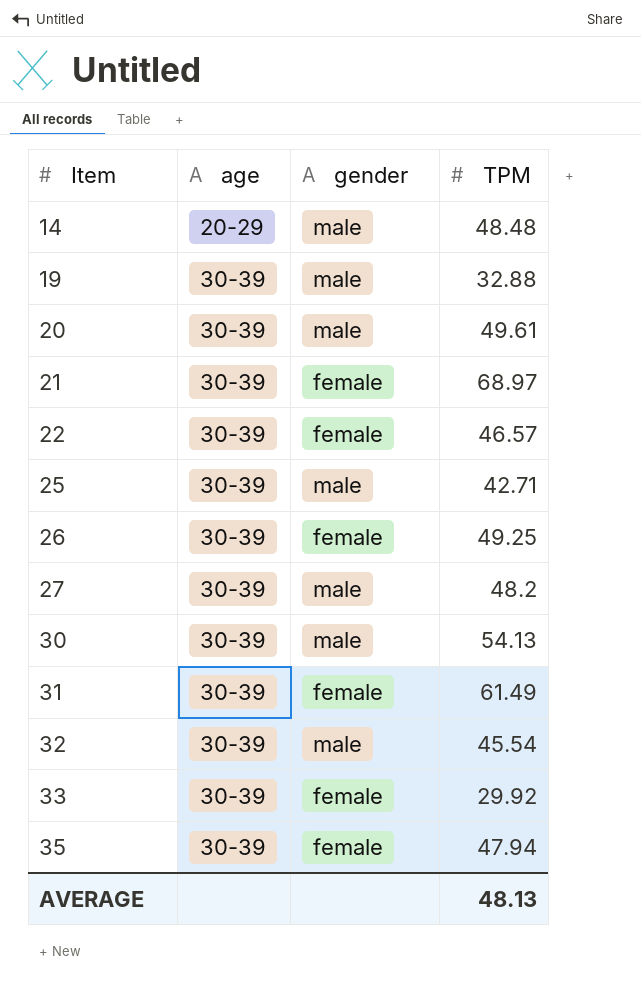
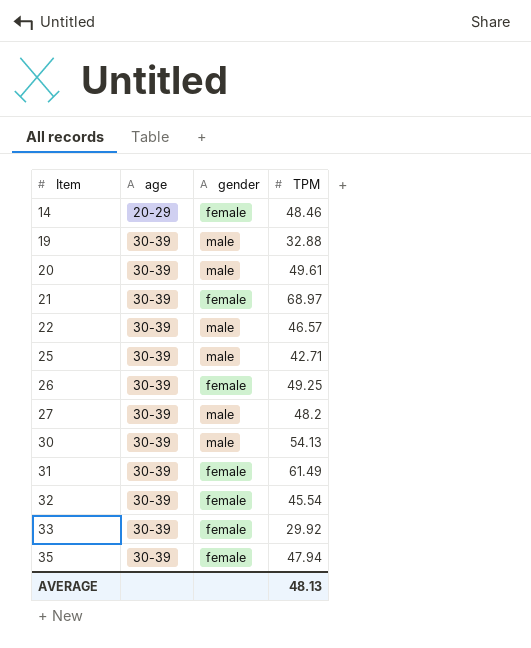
14 | gender: male -> female
14 | TPM: 48.48 -> 48.46
22 | gender: female -> male
32 | gender: male -> female

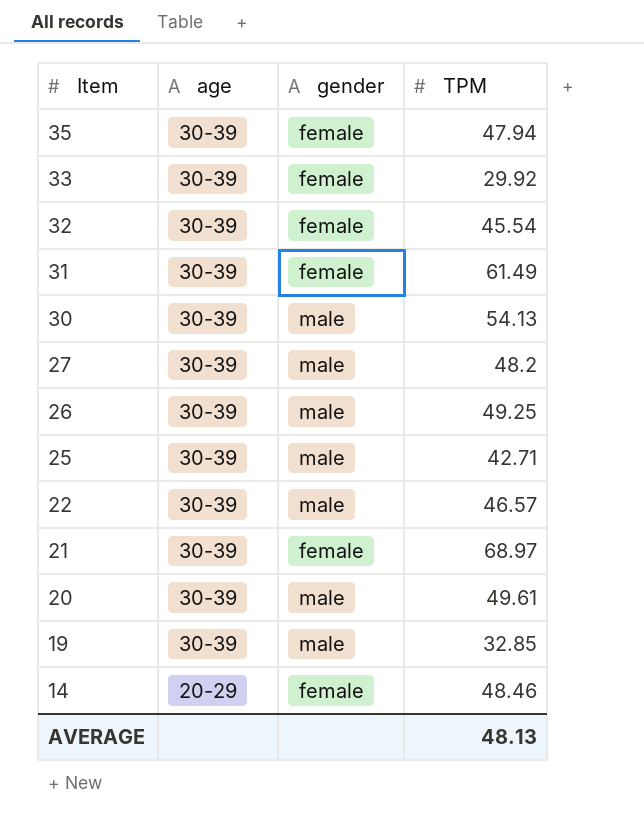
row order: Item ascending -> Item descending
26 | gender: female -> male
19 | TPM: 32.88 -> 32.85

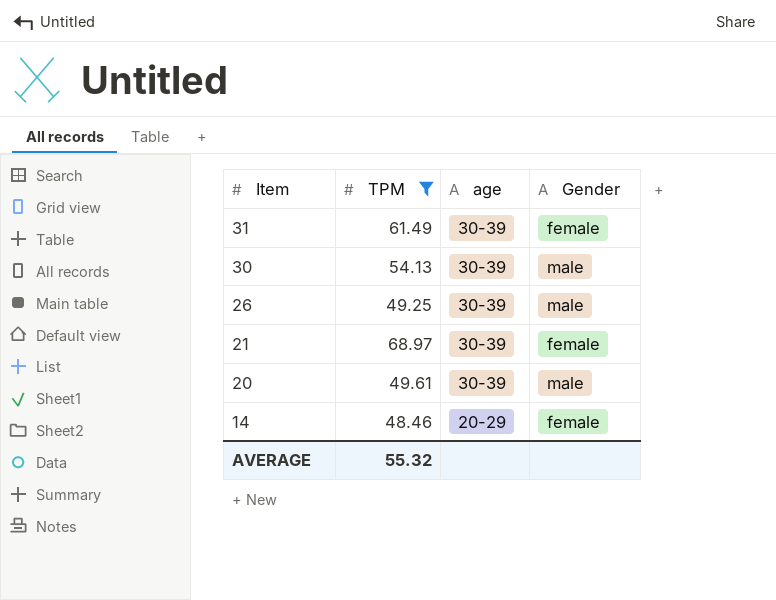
filter: none -> TPM >= 48.46
column TPM | position: 4 -> 2
column name: gender -> Gender
AVERAGE | TPM: 48.13 -> 55.32

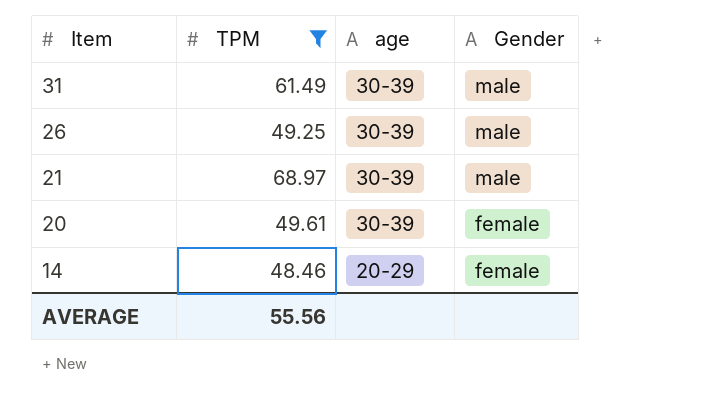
row 30: 54.13 | 30-39 | male -> none
31 | Gender: female -> male
21 | Gender: female -> male
20 | Gender: male -> female
AVERAGE | TPM: 55.32 -> 55.56

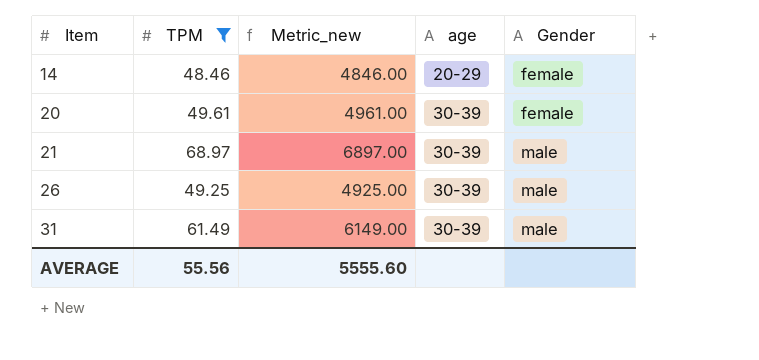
row order: Item descending -> Item ascending
column Metric_new | formula: none -> [TPM] * 100

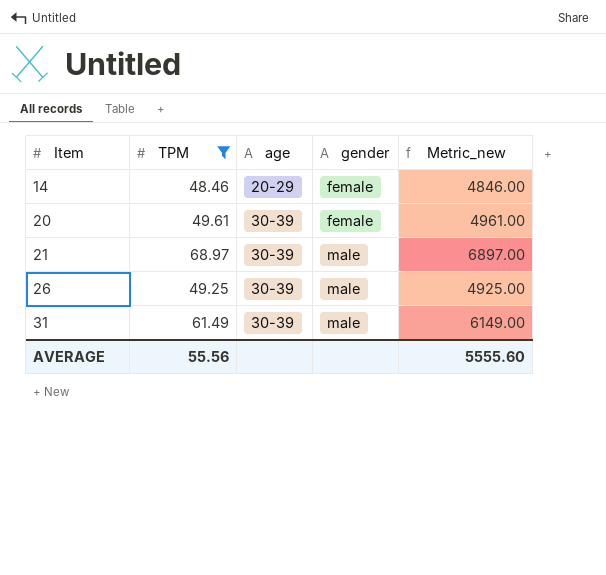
column name: Gender -> gender
column Metric_new | position: 3 -> 5

